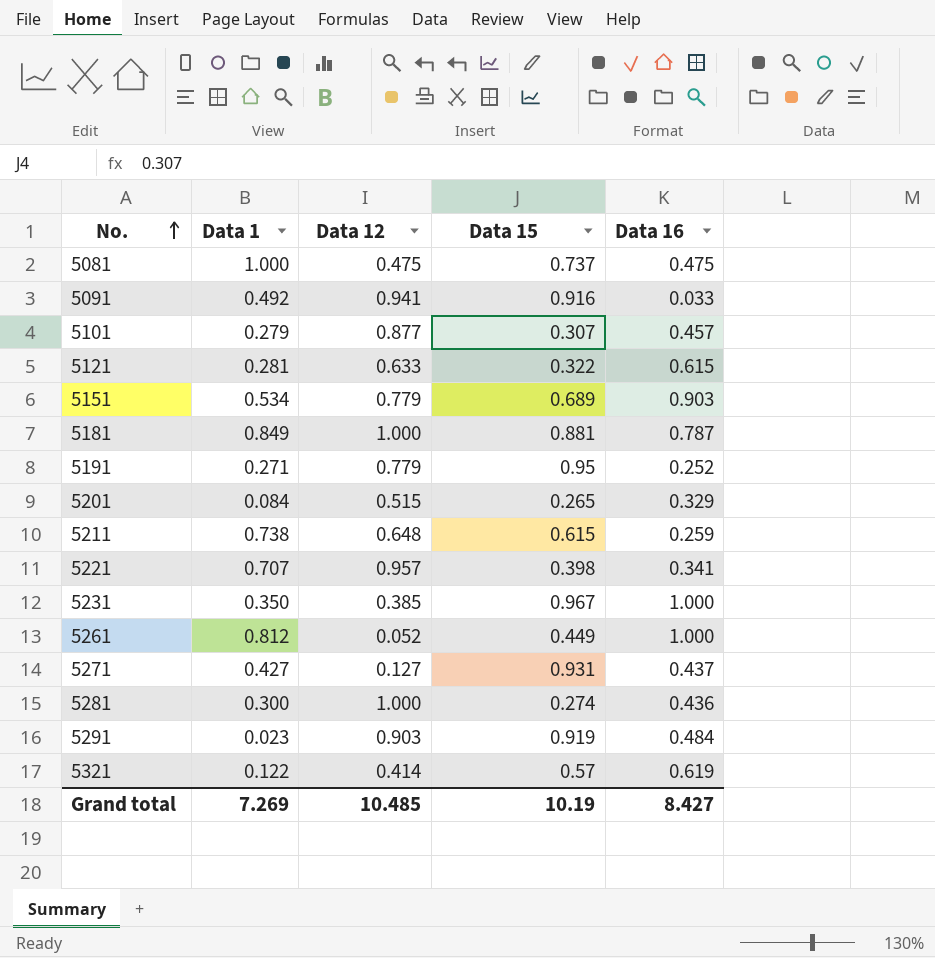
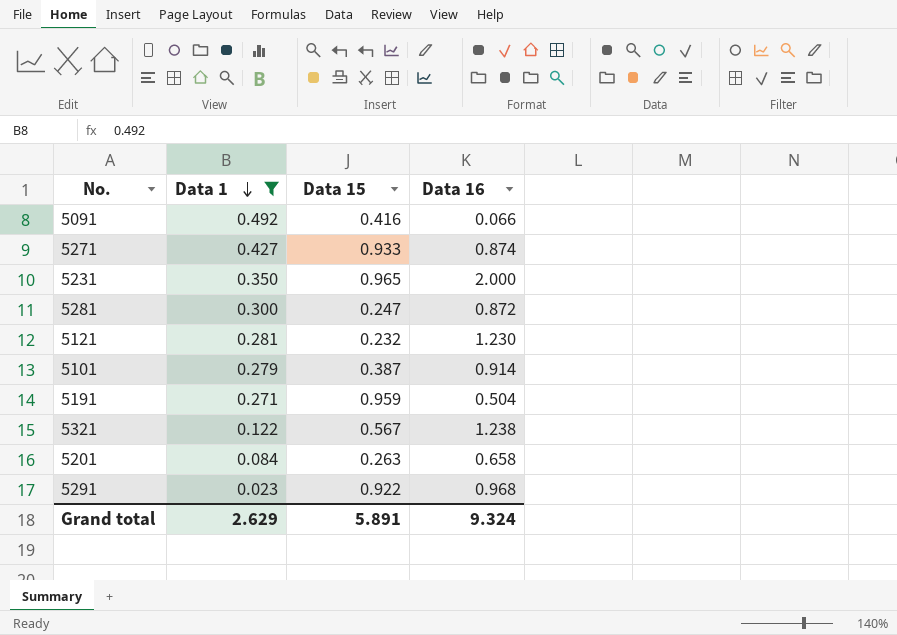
filter: none -> Data 1 <= 0.492
row order: No. ascending -> Data 1 descending
column Data 12 | position: 3 -> none
5091 | Data 15: 0.916 -> 0.416
5091 | Data 16: 0.033 -> 0.066
5271 | Data 15: 0.931 -> 0.933
5271 | Data 16: 0.437 -> 0.874
5231 | Data 15: 0.967 -> 0.965
5231 | Data 16: 1.000 -> 2.000
5281 | Data 15: 0.274 -> 0.247
5281 | Data 16: 0.436 -> 0.872
5121 | Data 15: 0.322 -> 0.232
5121 | Data 16: 0.615 -> 1.230
5101 | Data 15: 0.307 -> 0.387
5101 | Data 16: 0.457 -> 0.914
5191 | Data 15: 0.95 -> 0.959
5191 | Data 16: 0.252 -> 0.504
5321 | Data 15: 0.57 -> 0.567
5321 | Data 16: 0.619 -> 1.238
5201 | Data 15: 0.265 -> 0.263
5201 | Data 16: 0.329 -> 0.658
5291 | Data 15: 0.919 -> 0.922
5291 | Data 16: 0.484 -> 0.968
Grand total | Data 1: 7.269 -> 2.629
Grand total | Data 15: 10.19 -> 5.891
Grand total | Data 16: 8.427 -> 9.324

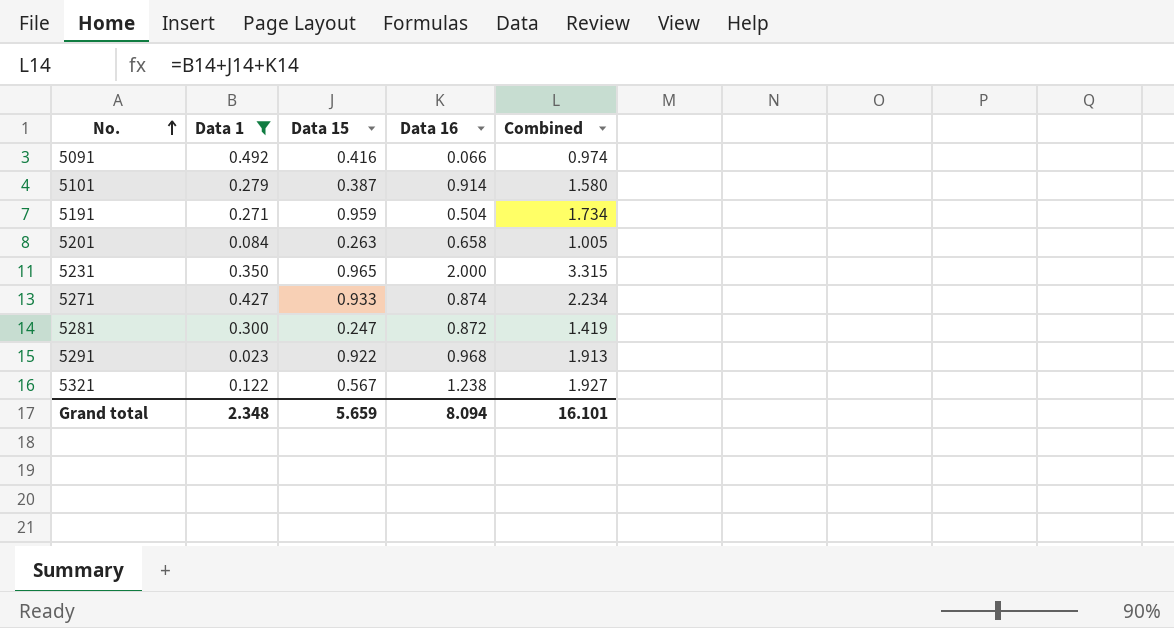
row order: Data 1 descending -> No. ascending
column Combined | formula: none -> [Data 1] + [Data 15] + [Data 16]
row 5121: 0.281 | 0.232 | 1.230 -> none
Grand total | Data 1: 2.629 -> 2.348
Grand total | Data 15: 5.891 -> 5.659
Grand total | Data 16: 9.324 -> 8.094

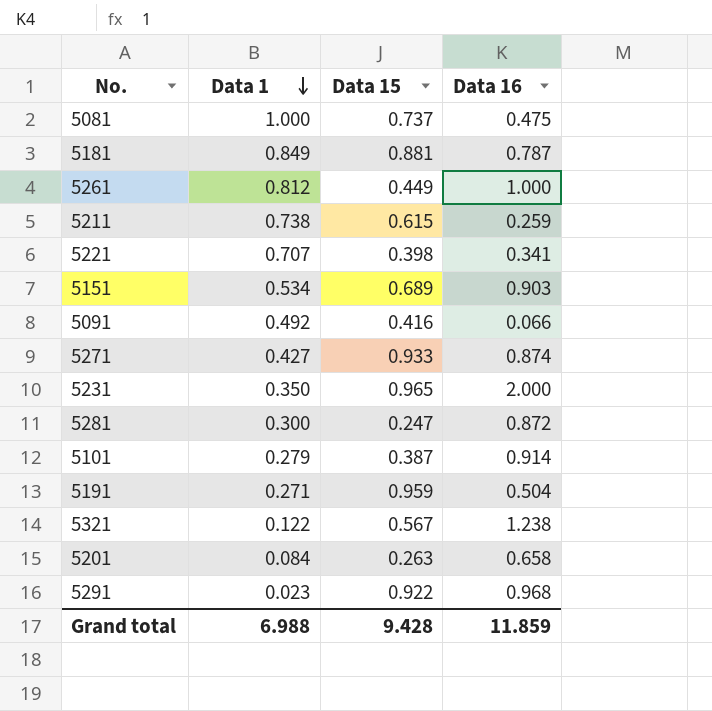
filter: Data 1 <= 0.492 -> none
row order: No. ascending -> Data 1 descending
column Combined | formula: [Data 1] + [Data 15] + [Data 16] -> none
Grand total | Data 1: 2.348 -> 6.988
Grand total | Data 15: 5.659 -> 9.428
Grand total | Data 16: 8.094 -> 11.859

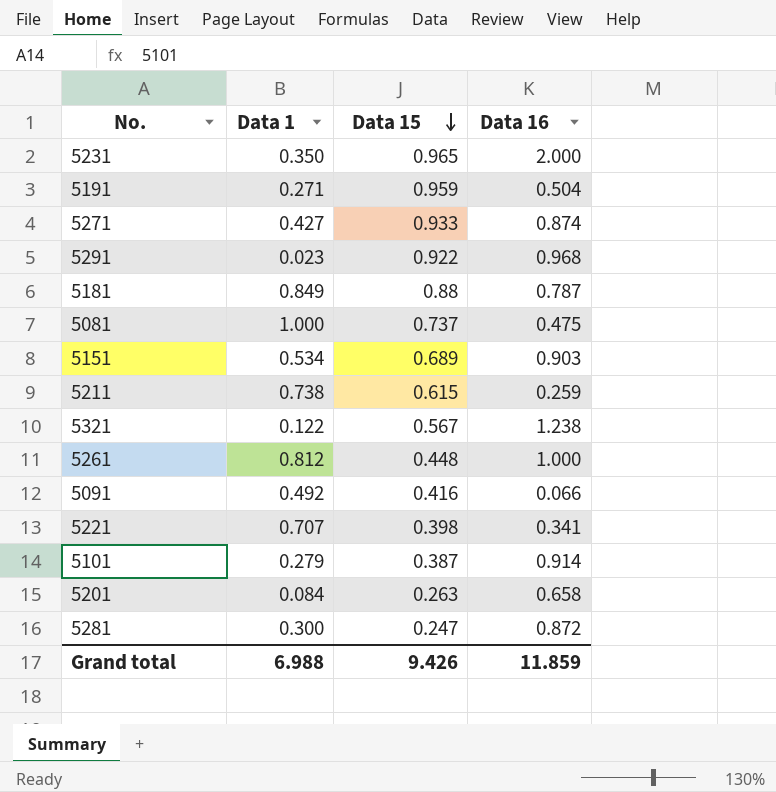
row order: Data 1 descending -> Data 15 descending
5181 | Data 15: 0.881 -> 0.88
5261 | Data 15: 0.449 -> 0.448
Grand total | Data 15: 9.428 -> 9.426

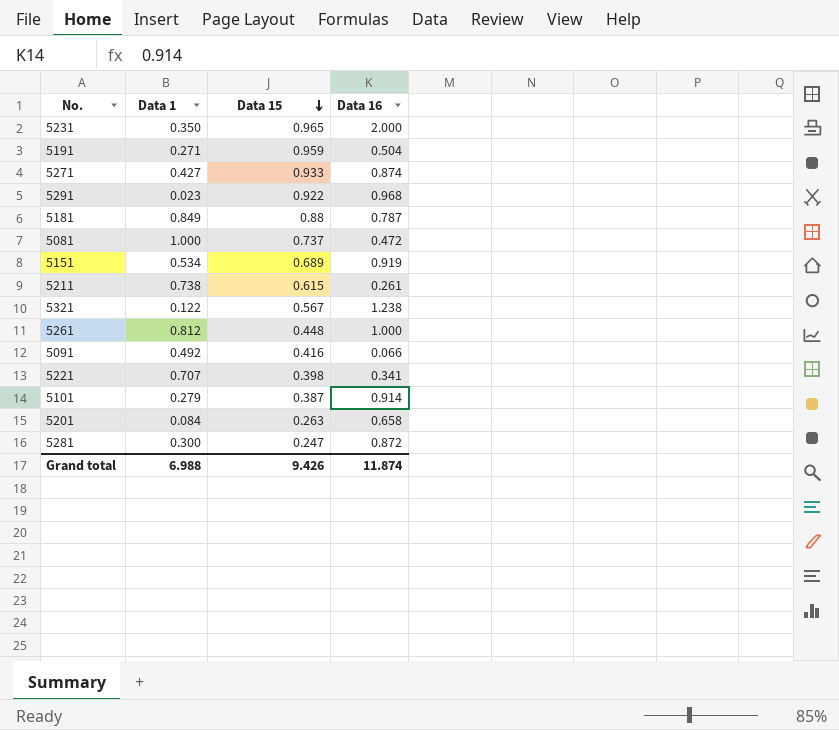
5081 | Data 16: 0.475 -> 0.472
5151 | Data 16: 0.903 -> 0.919
5211 | Data 16: 0.259 -> 0.261
Grand total | Data 16: 11.859 -> 11.874

